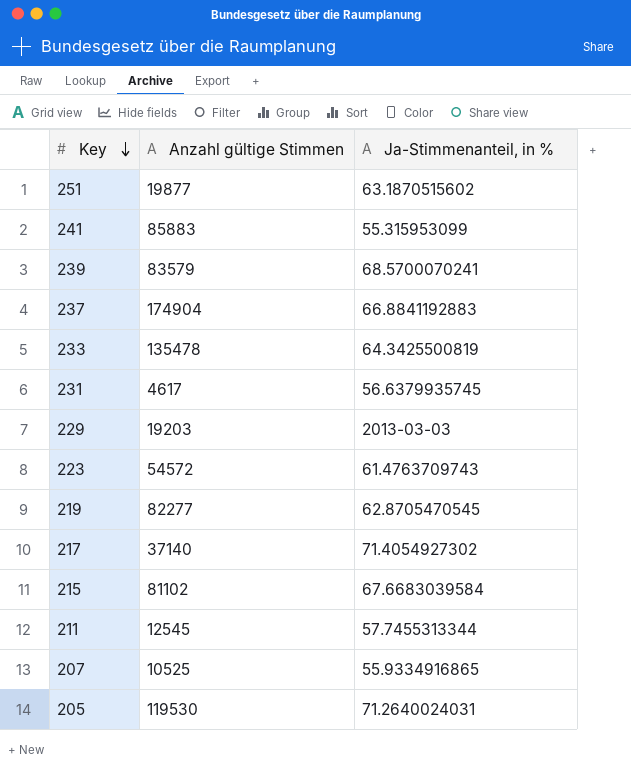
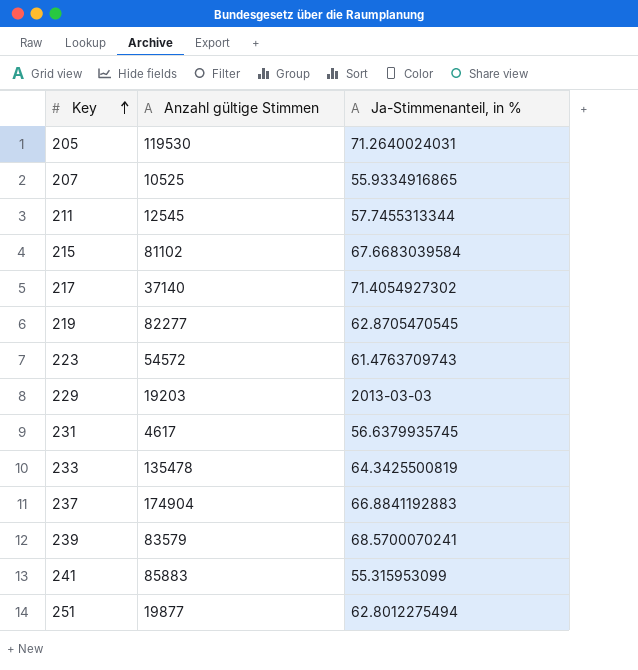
row order: Key descending -> Key ascending
251 | Ja-Stimmenanteil, in %: 63.1870515602 -> 62.8012275494

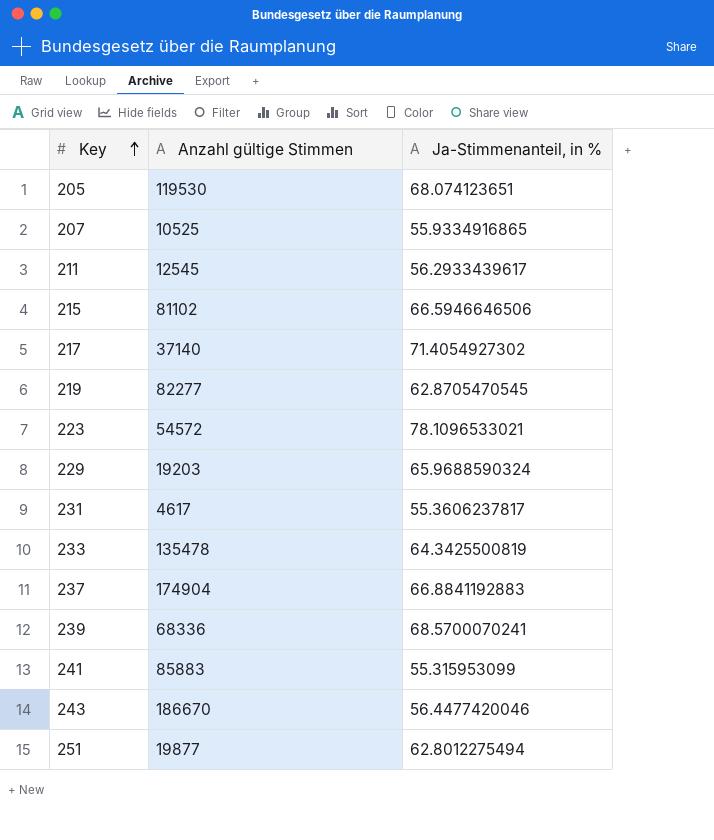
205 | Ja-Stimmenanteil, in %: 71.2640024031 -> 68.074123651
211 | Ja-Stimmenanteil, in %: 57.7455313344 -> 56.2933439617
215 | Ja-Stimmenanteil, in %: 67.6683039584 -> 66.5946646506
223 | Ja-Stimmenanteil, in %: 61.4763709743 -> 78.1096533021
229 | Ja-Stimmenanteil, in %: 2013-03-03 -> 65.9688590324
231 | Ja-Stimmenanteil, in %: 56.6379935745 -> 55.3606237817
239 | Anzahl gültige Stimmen: 83579 -> 68336
row 243: none -> 186670 | 56.4477420046

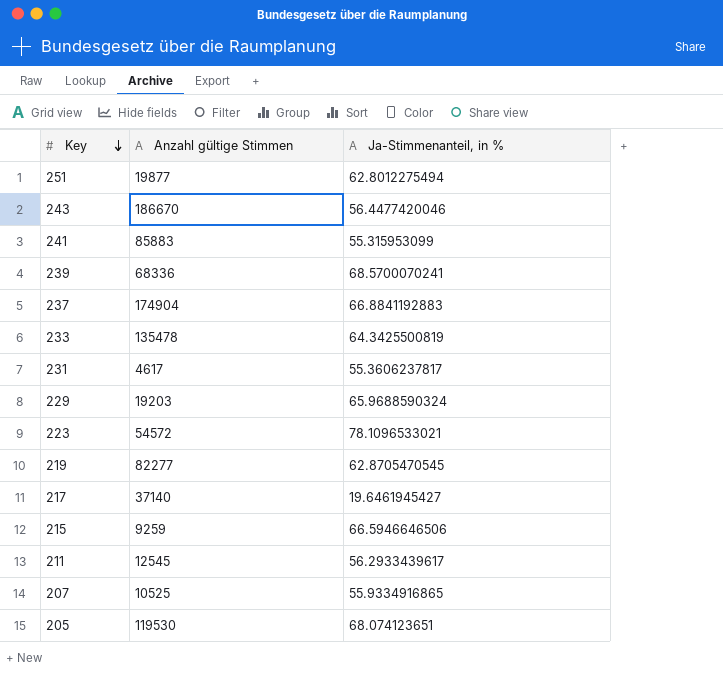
row order: Key ascending -> Key descending
217 | Ja-Stimmenanteil, in %: 71.4054927302 -> 19.6461945427
215 | Anzahl gültige Stimmen: 81102 -> 9259

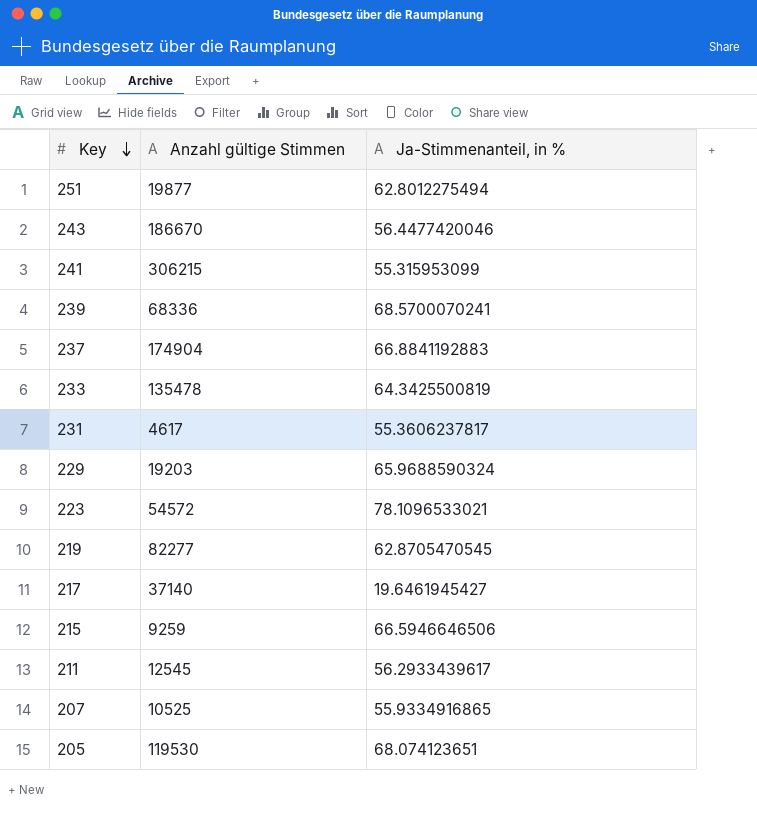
241 | Anzahl gültige Stimmen: 85883 -> 306215

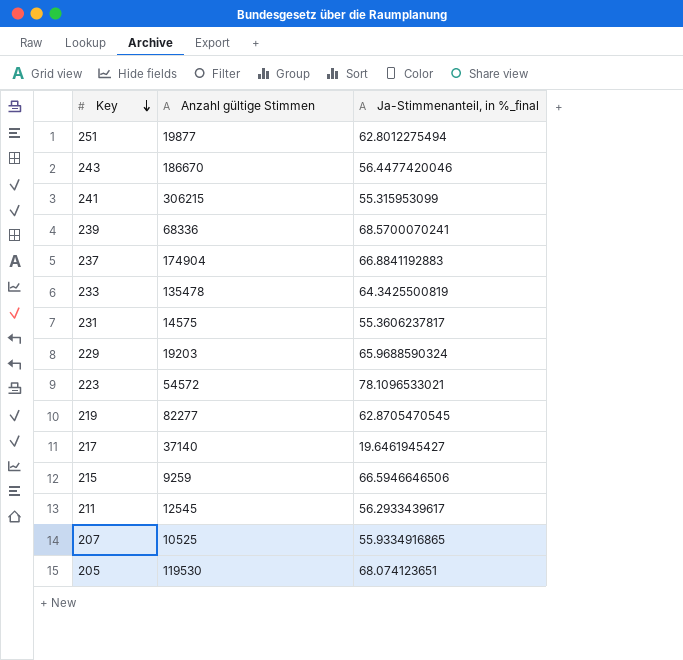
column name: Ja-Stimmenanteil, in % -> Ja-Stimmenanteil, in %_final
231 | Anzahl gültige Stimmen: 4617 -> 14575

